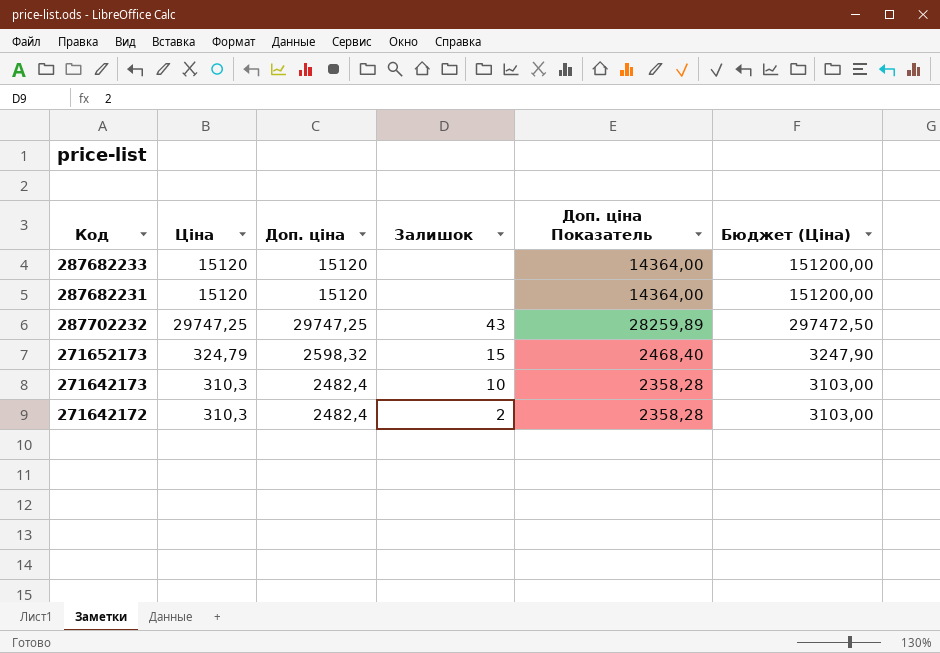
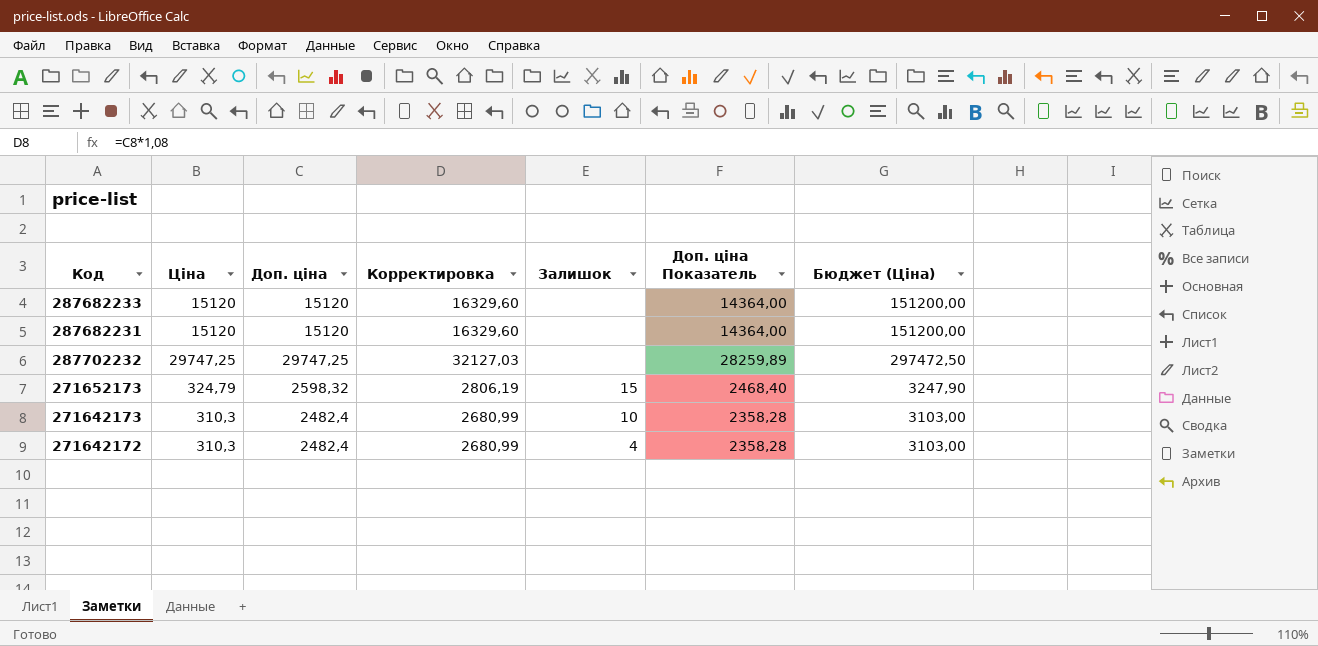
column Корректировка | formula: none -> [Доп. ціна] * 1,08
287702232 | Залишок: 43 -> none
271642172 | Залишок: 2 -> 4

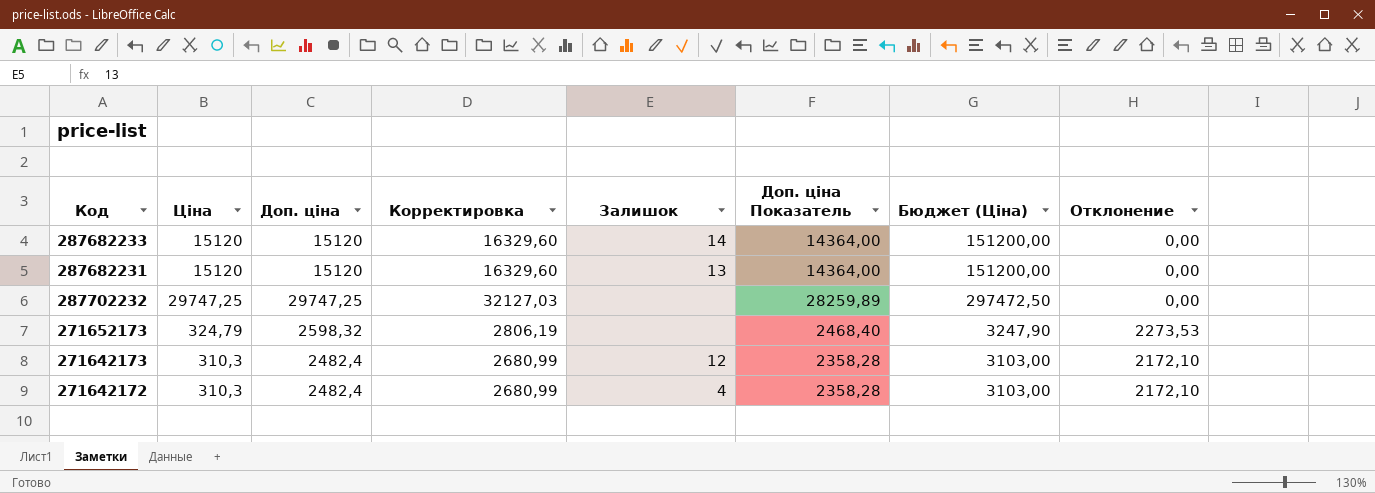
column Отклонение | formula: none -> [Доп. ціна] - [Ціна]
287682233 | Залишок: none -> 14
287682231 | Залишок: none -> 13
271652173 | Залишок: 15 -> none
271642173 | Залишок: 10 -> 12

